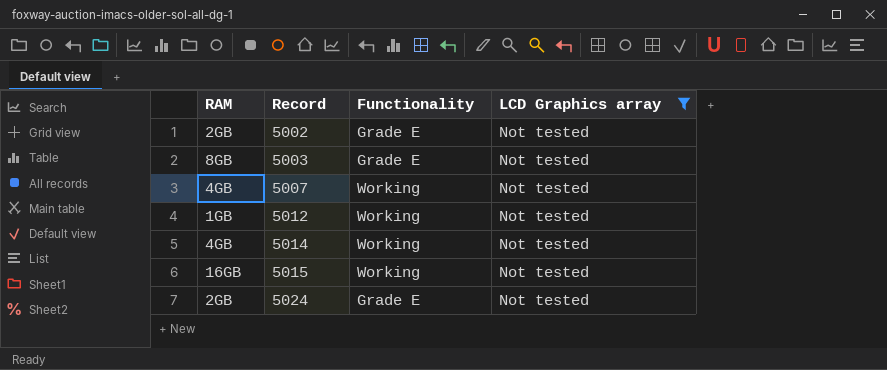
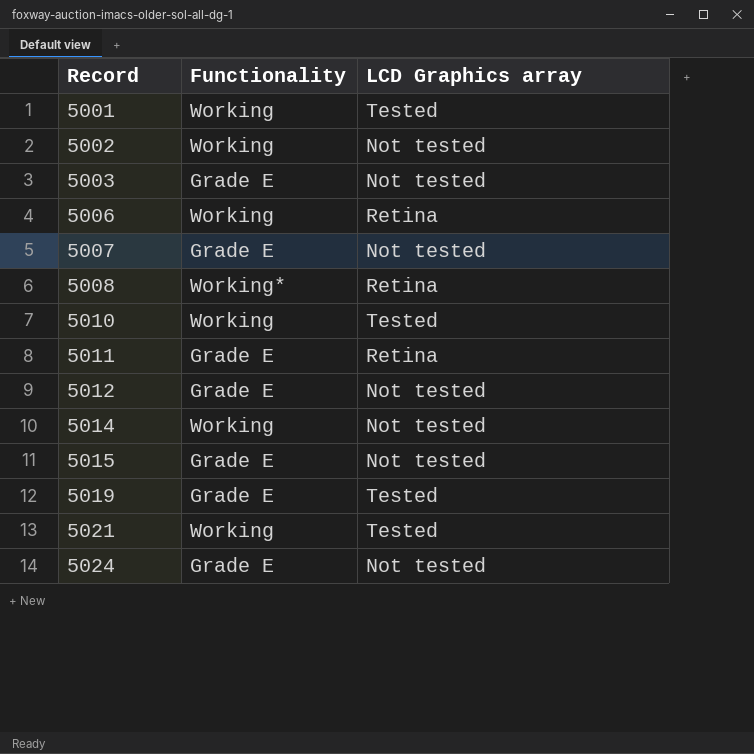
filter: LCD Graphics array = Not tested -> none
column RAM | position: 1 -> none
5002 | Functionality: Grade E -> Working
5007 | Functionality: Working -> Grade E
5012 | Functionality: Working -> Grade E
5015 | Functionality: Working -> Grade E

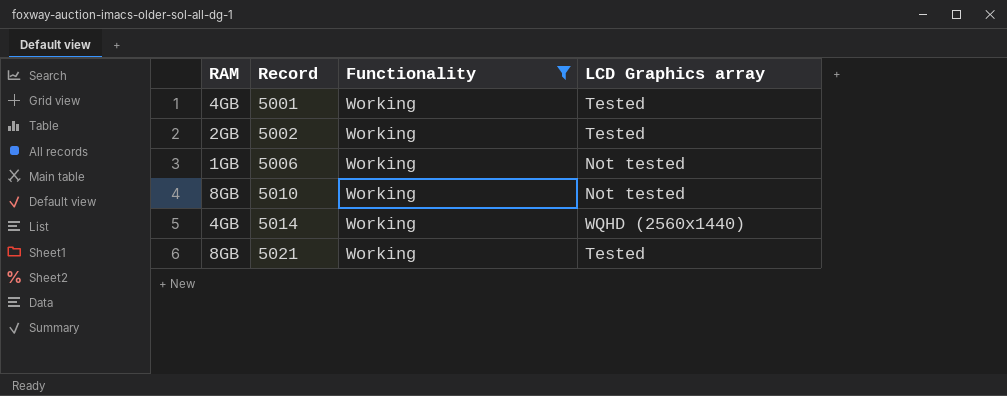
filter: none -> Functionality = Working
column RAM | position: none -> 1
5002 | LCD Graphics array: Not tested -> Tested
5006 | LCD Graphics array: Retina -> Not tested
5010 | LCD Graphics array: Tested -> Not tested
5014 | LCD Graphics array: Not tested -> WQHD (2560x1440)

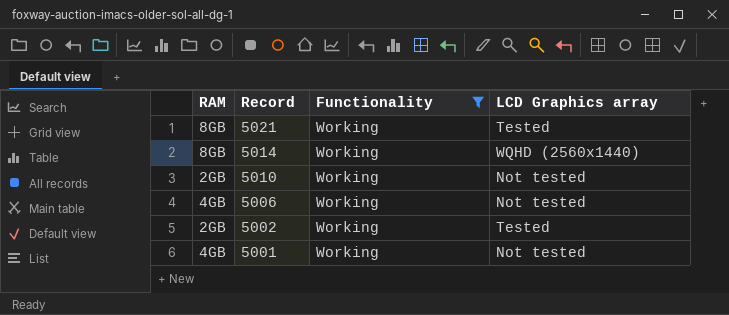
row order: Record ascending -> Record descending
5014 | RAM: 4GB -> 8GB
5010 | RAM: 8GB -> 2GB
5006 | RAM: 1GB -> 4GB
5001 | LCD Graphics array: Tested -> Not tested

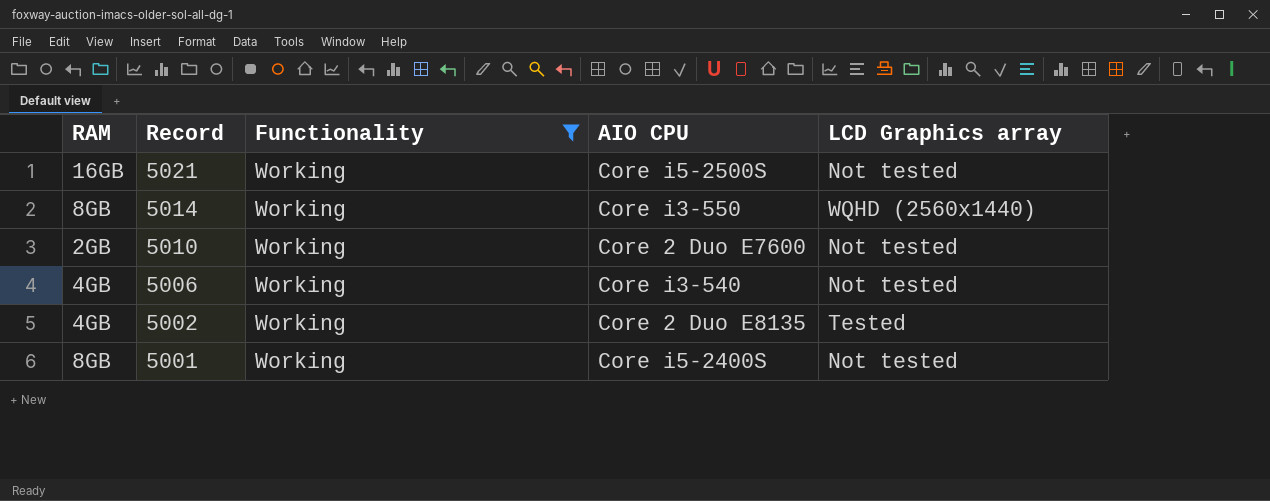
column AIO CPU | position: none -> 4
5021 | RAM: 8GB -> 16GB
5021 | LCD Graphics array: Tested -> Not tested
5002 | RAM: 2GB -> 4GB
5001 | RAM: 4GB -> 8GB

